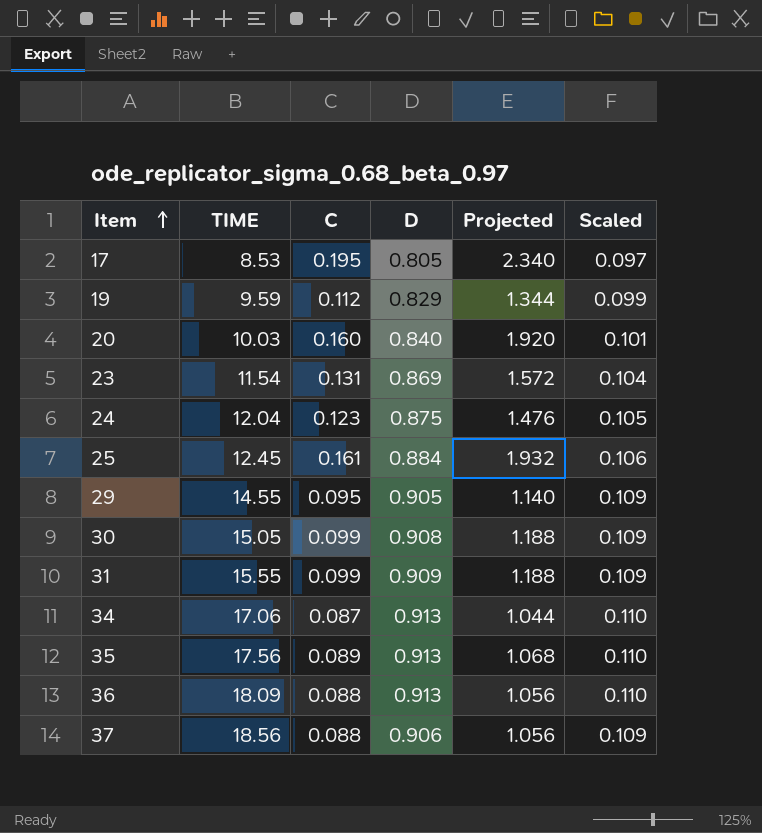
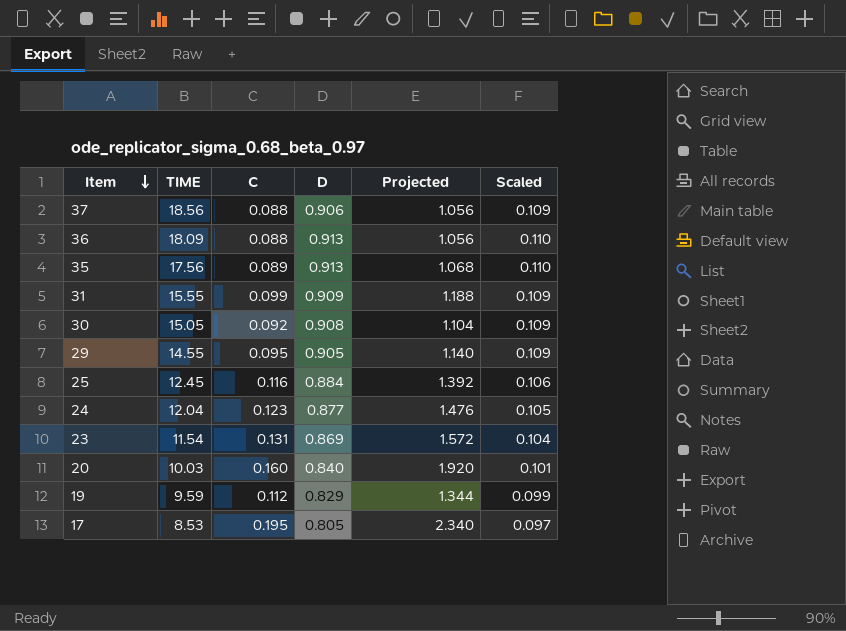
row order: Item ascending -> Item descending
row 34: 17.06 | 0.087 | 0.913 | 1.044 | 0.110 -> none
30 | C: 0.099 -> 0.092
30 | Projected: 1.188 -> 1.104
25 | C: 0.161 -> 0.116
25 | Projected: 1.932 -> 1.392
24 | D: 0.875 -> 0.877

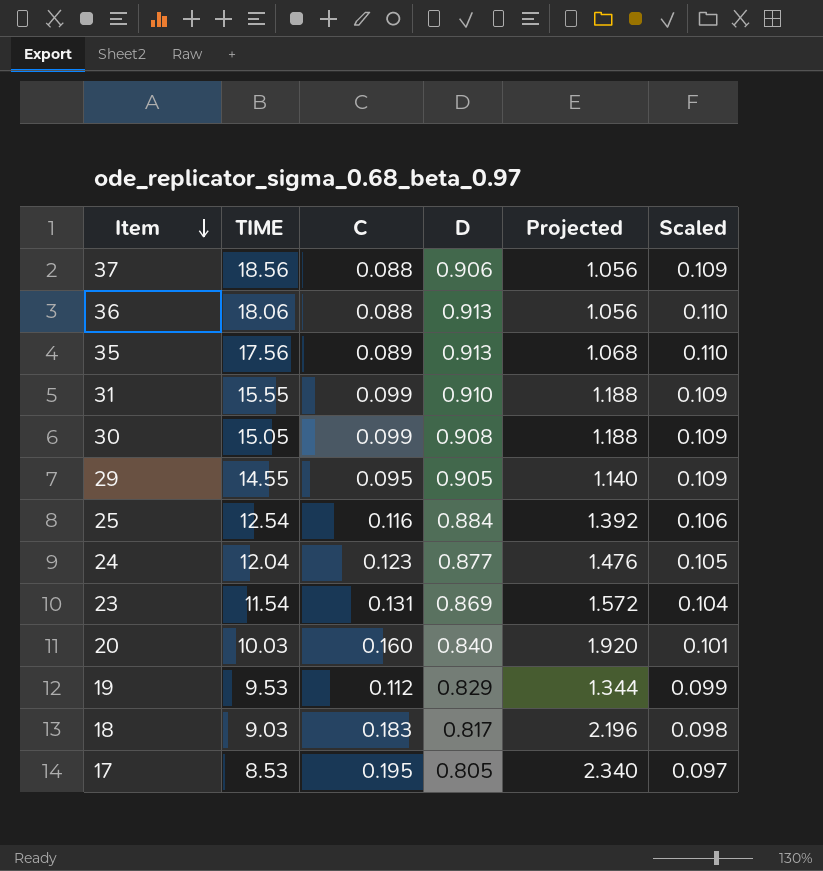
36 | TIME: 18.09 -> 18.06
31 | D: 0.909 -> 0.910
30 | C: 0.092 -> 0.099
30 | Projected: 1.104 -> 1.188
25 | TIME: 12.45 -> 12.54
19 | TIME: 9.59 -> 9.53
row 18: none -> 9.03 | 0.183 | 0.817 | 2.196 | 0.098

